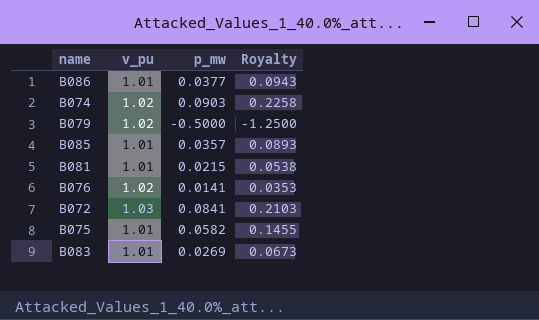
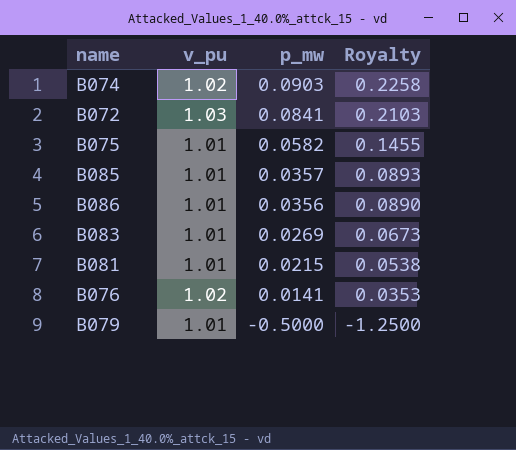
row order: none -> p_mw descending
B086 | p_mw: 0.0377 -> 0.0356
B086 | Royalty: 0.0943 -> 0.0890
B079 | v_pu: 1.02 -> 1.01

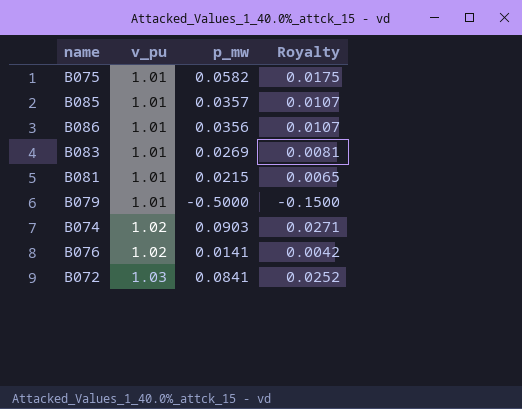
row order: p_mw descending -> v_pu ascending
column Royalty | formula: [p_mw] * 2.5 -> [p_mw] * 0.3

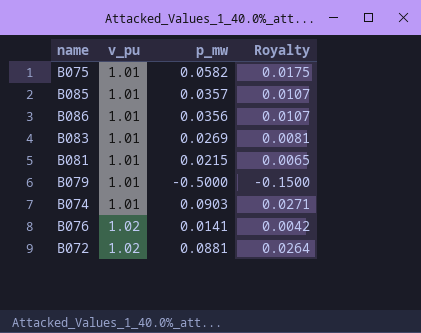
B074 | v_pu: 1.02 -> 1.01
B072 | v_pu: 1.03 -> 1.02
B072 | p_mw: 0.0841 -> 0.0881
B072 | Royalty: 0.0252 -> 0.0264

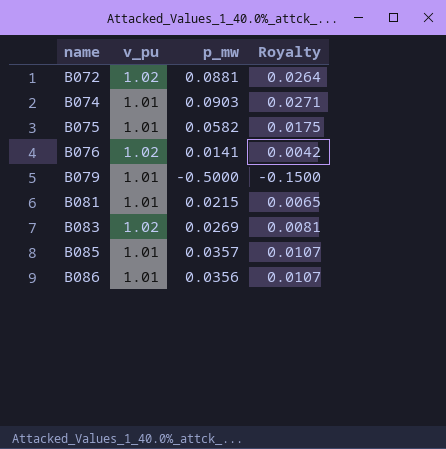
row order: v_pu ascending -> name ascending
B083 | v_pu: 1.01 -> 1.02

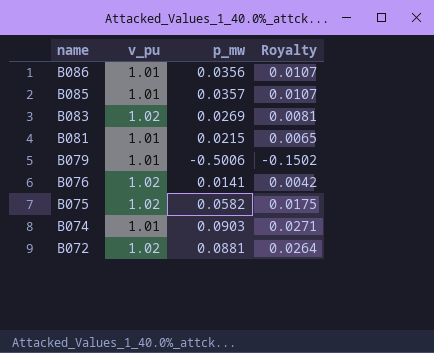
row order: name ascending -> name descending
B079 | p_mw: -0.5000 -> -0.5006
B079 | Royalty: -0.1500 -> -0.1502
B075 | v_pu: 1.01 -> 1.02

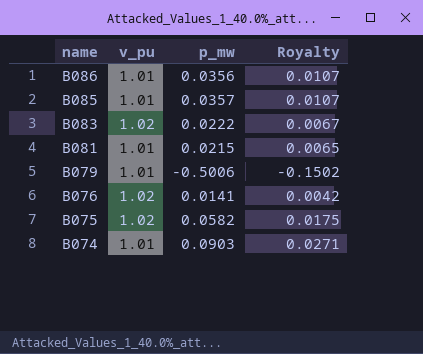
row B072: 1.02 | 0.0881 | 0.0264 -> none
B083 | p_mw: 0.0269 -> 0.0222
B083 | Royalty: 0.0081 -> 0.0067

